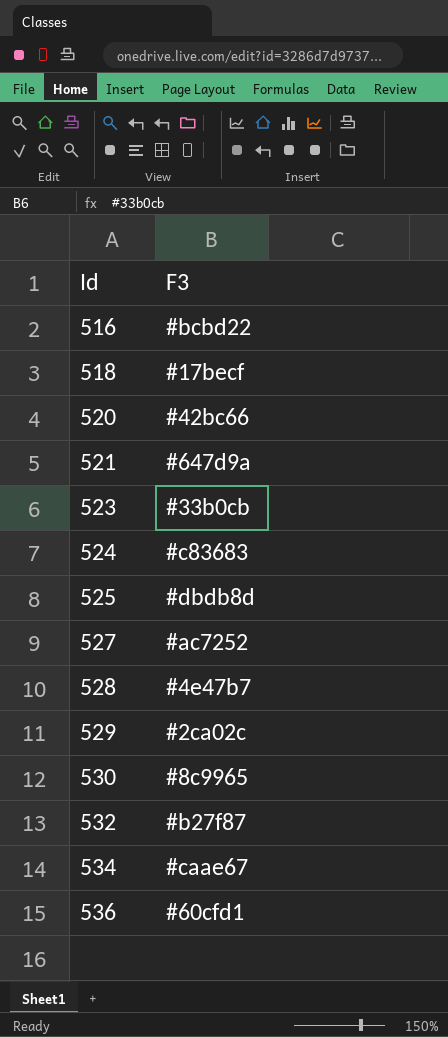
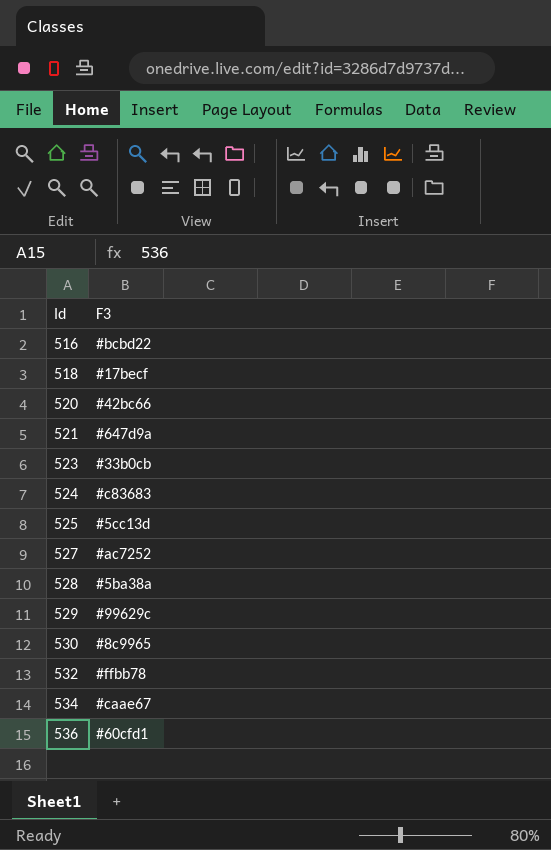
525 | F3: #dbdb8d -> #5cc13d
528 | F3: #4e47b7 -> #5ba38a
529 | F3: #2ca02c -> #99629c
532 | F3: #b27f87 -> #ffbb78

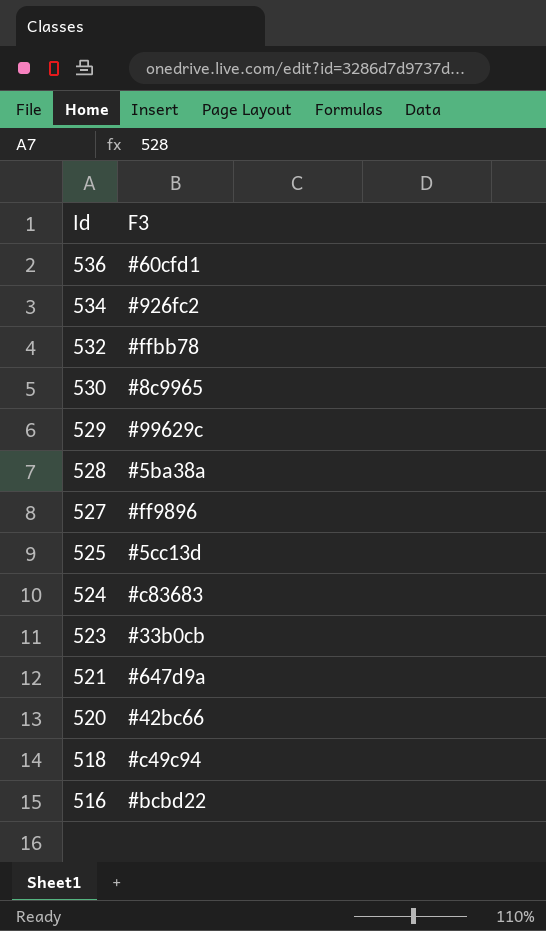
row order: Id ascending -> Id descending
534 | F3: #caae67 -> #926fc2
527 | F3: #ac7252 -> #ff9896
518 | F3: #17becf -> #c49c94

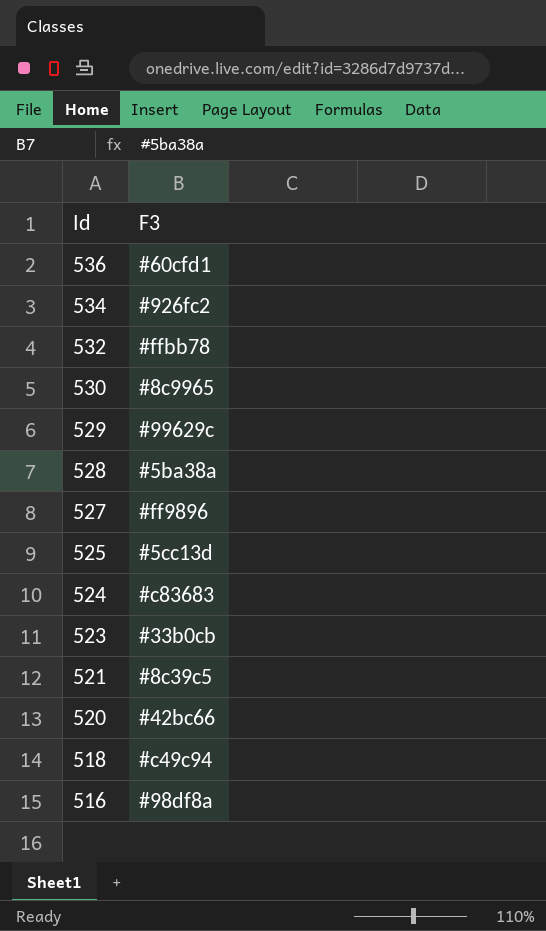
521 | F3: #647d9a -> #8c39c5
516 | F3: #bcbd22 -> #98df8a

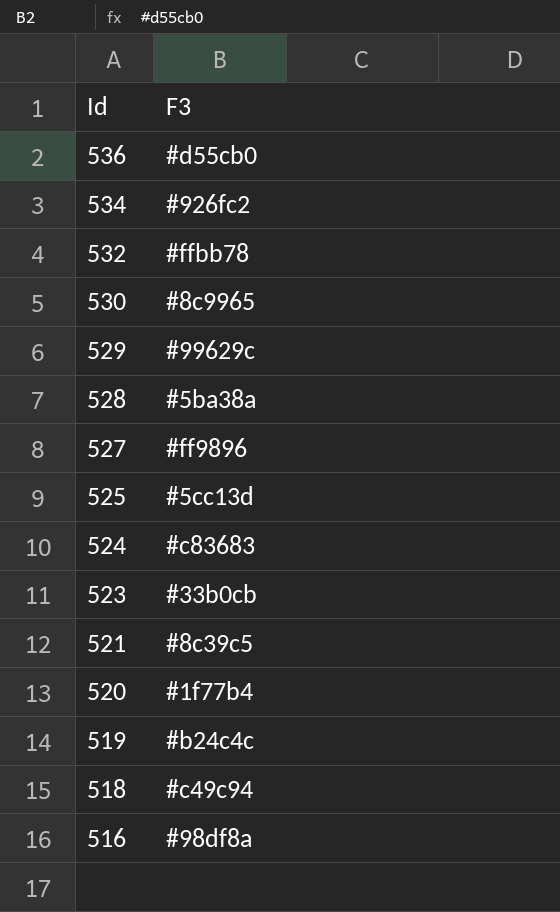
536 | F3: #60cfd1 -> #d55cb0
520 | F3: #42bc66 -> #1f77b4
row 519: none -> #b24c4c

